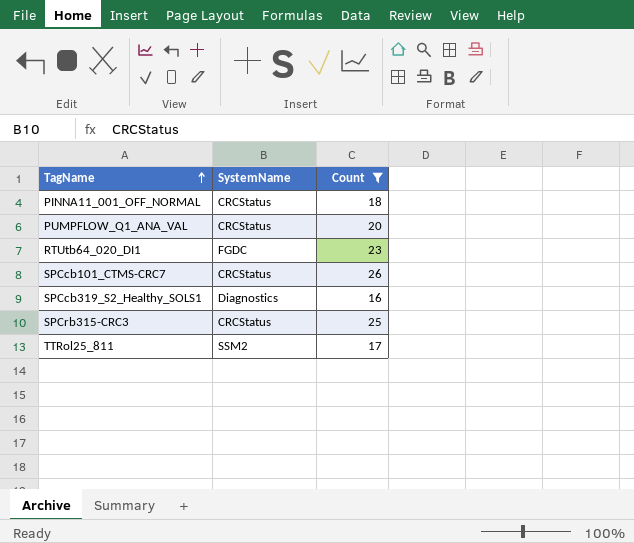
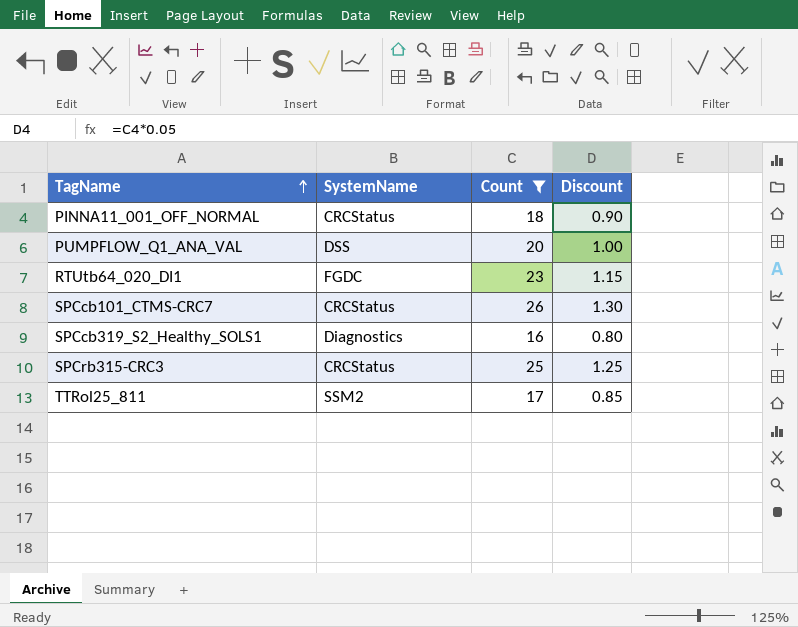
column Discount | formula: none -> [Count] * 0.05
PUMPFLOW_Q1_ANA_VAL | SystemName: CRCStatus -> DSS

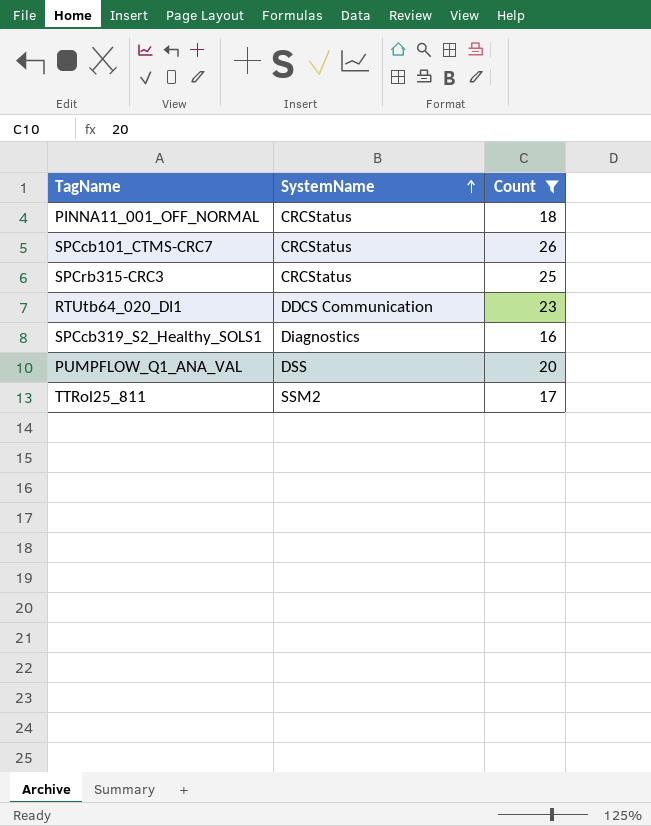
row order: TagName ascending -> SystemName ascending
column Discount | formula: [Count] * 0.05 -> none
RTUtb64_020_DI1 | SystemName: FGDC -> DDCS Communication

